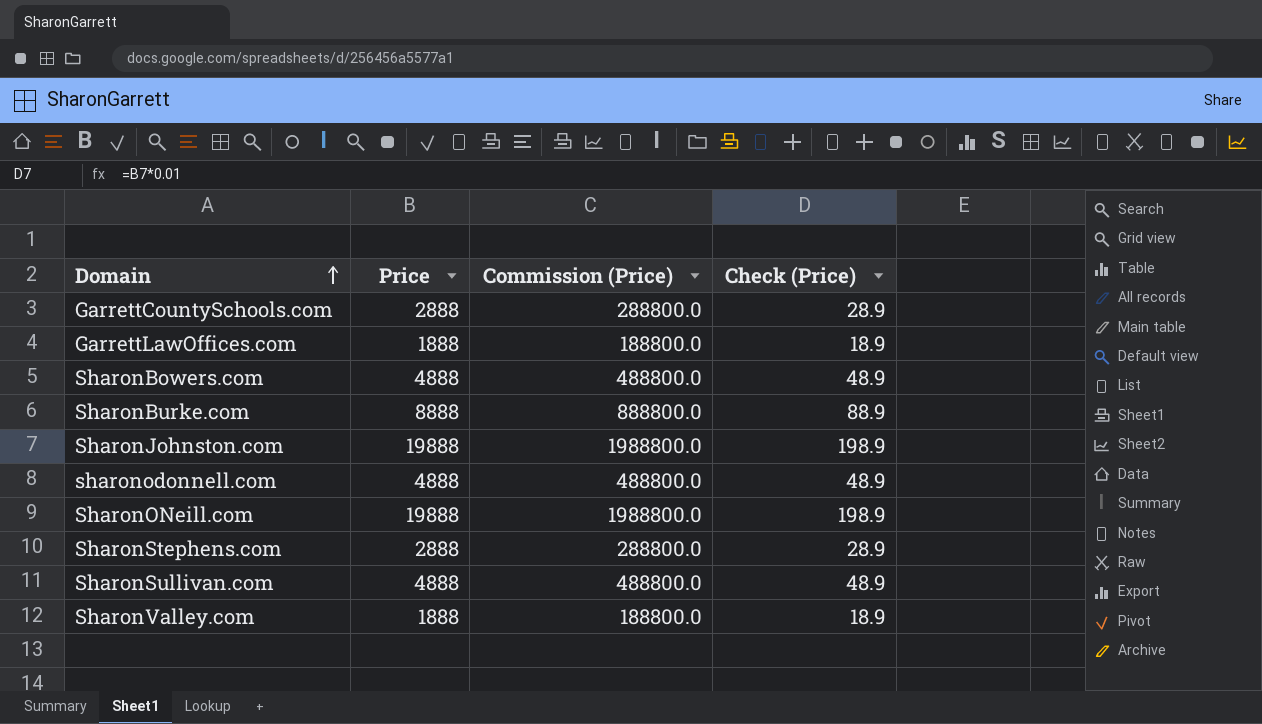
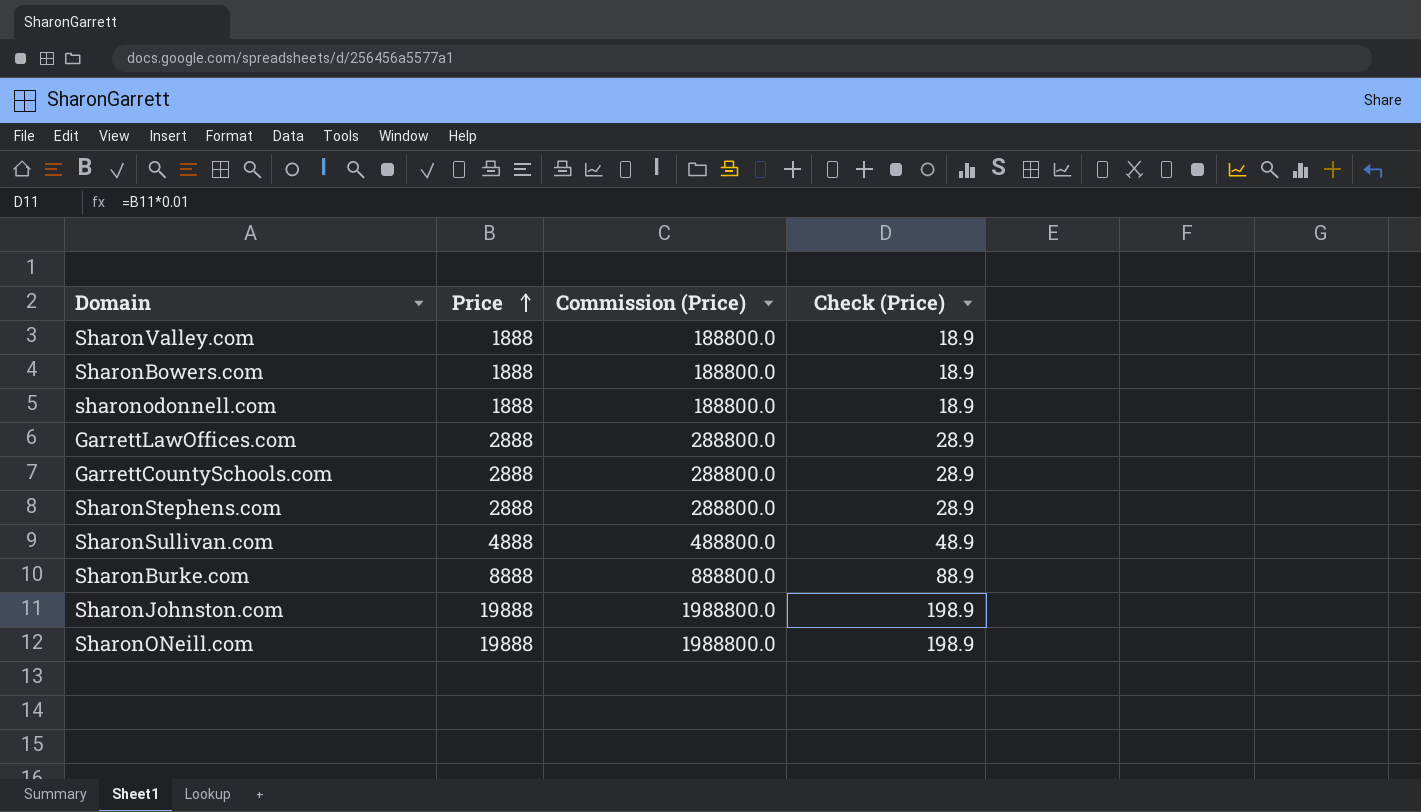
row order: Domain ascending -> Price ascending
SharonBowers.com | Price: 4888 -> 1888
SharonBowers.com | Commission (Price): 488800.0 -> 188800.0
SharonBowers.com | Check (Price): 48.9 -> 18.9
sharonodonnell.com | Price: 4888 -> 1888
sharonodonnell.com | Commission (Price): 488800.0 -> 188800.0
sharonodonnell.com | Check (Price): 48.9 -> 18.9
GarrettLawOffices.com | Price: 1888 -> 2888
GarrettLawOffices.com | Commission (Price): 188800.0 -> 288800.0
GarrettLawOffices.com | Check (Price): 18.9 -> 28.9

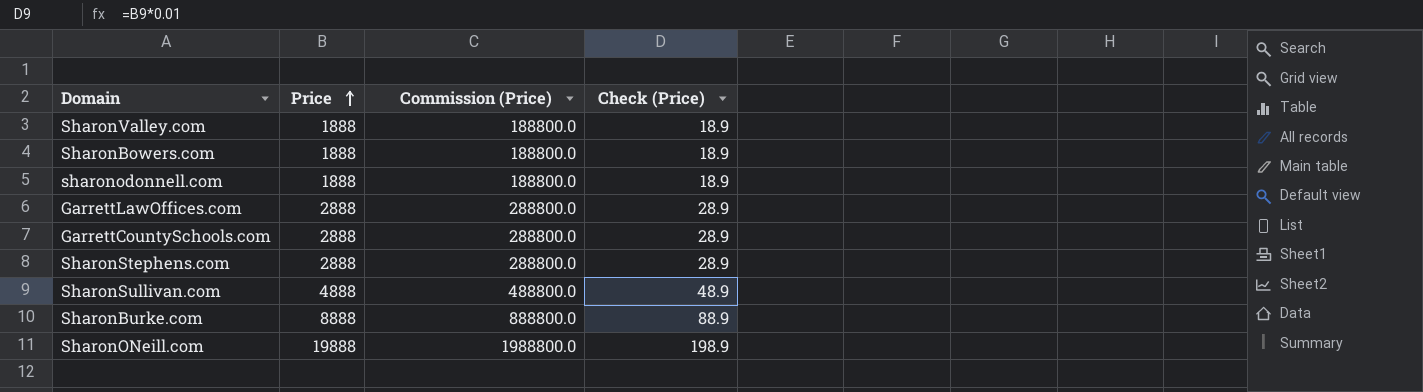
row SharonJohnston.com: 19888 | 1988800.0 | 198.9 -> none

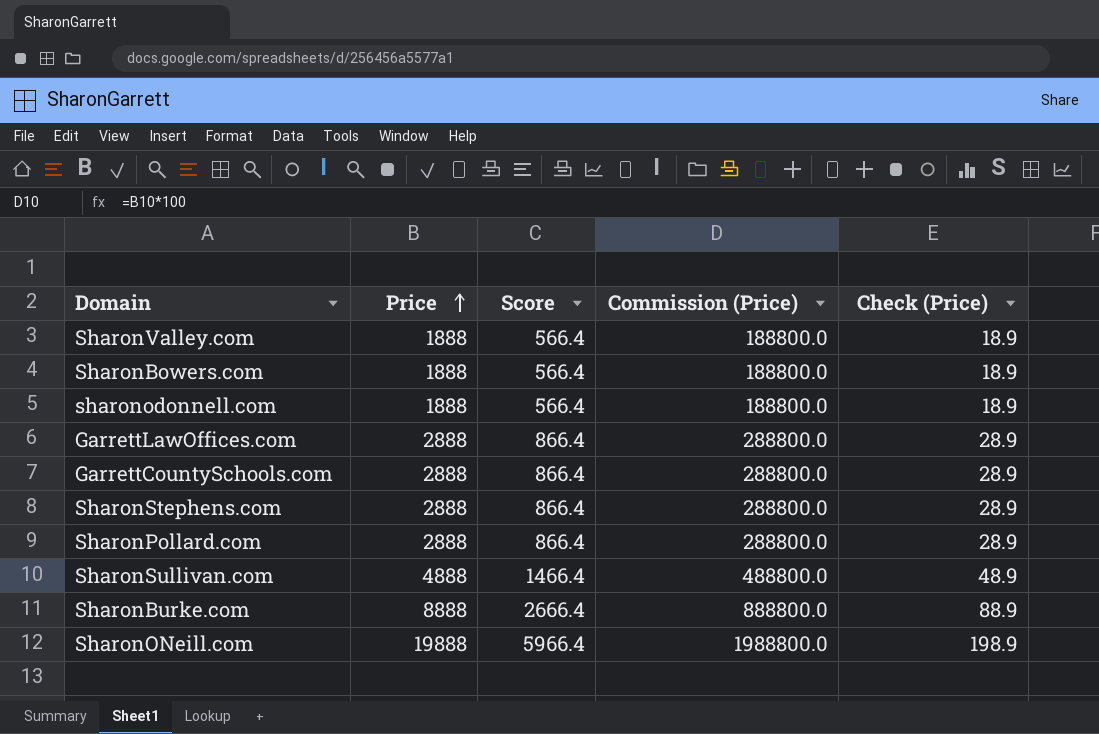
column Score | formula: none -> [Price] * 0.3
row SharonPollard.com: none -> 2888 | 866.4 | 288800.0 | 28.9

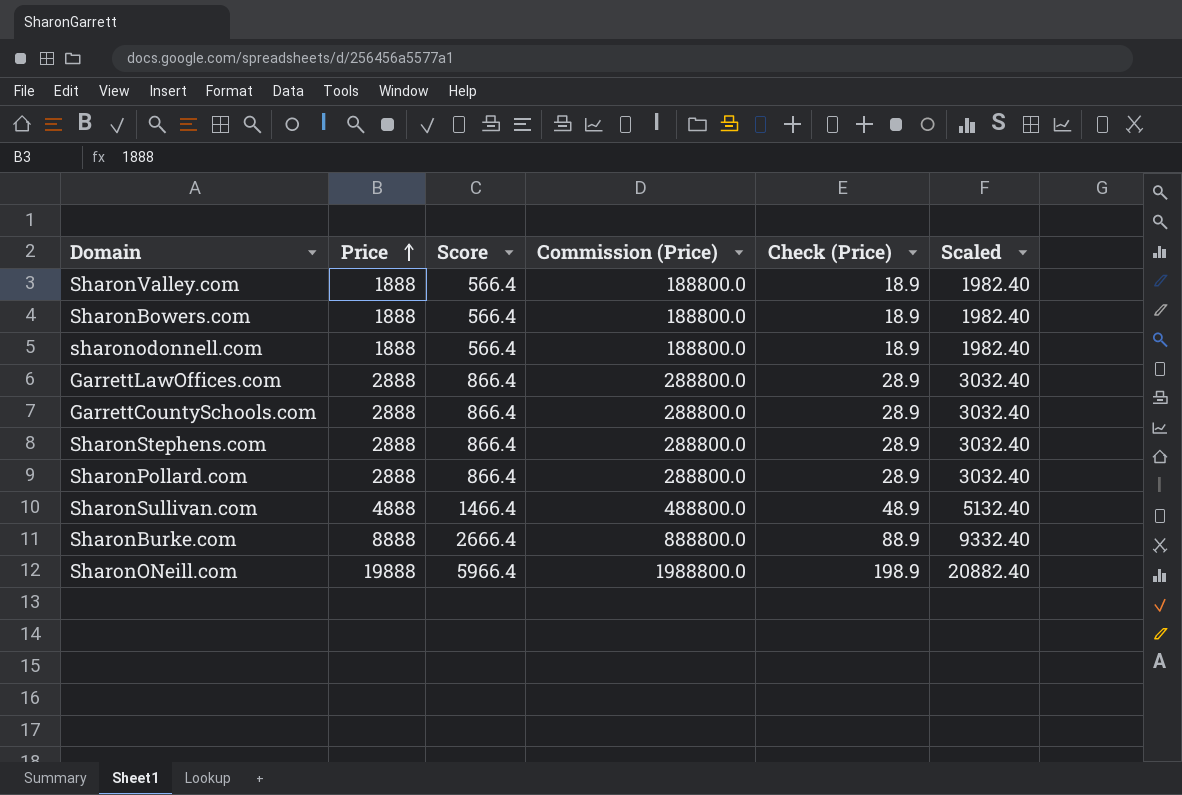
column Scaled | formula: none -> [Price] * 1.05

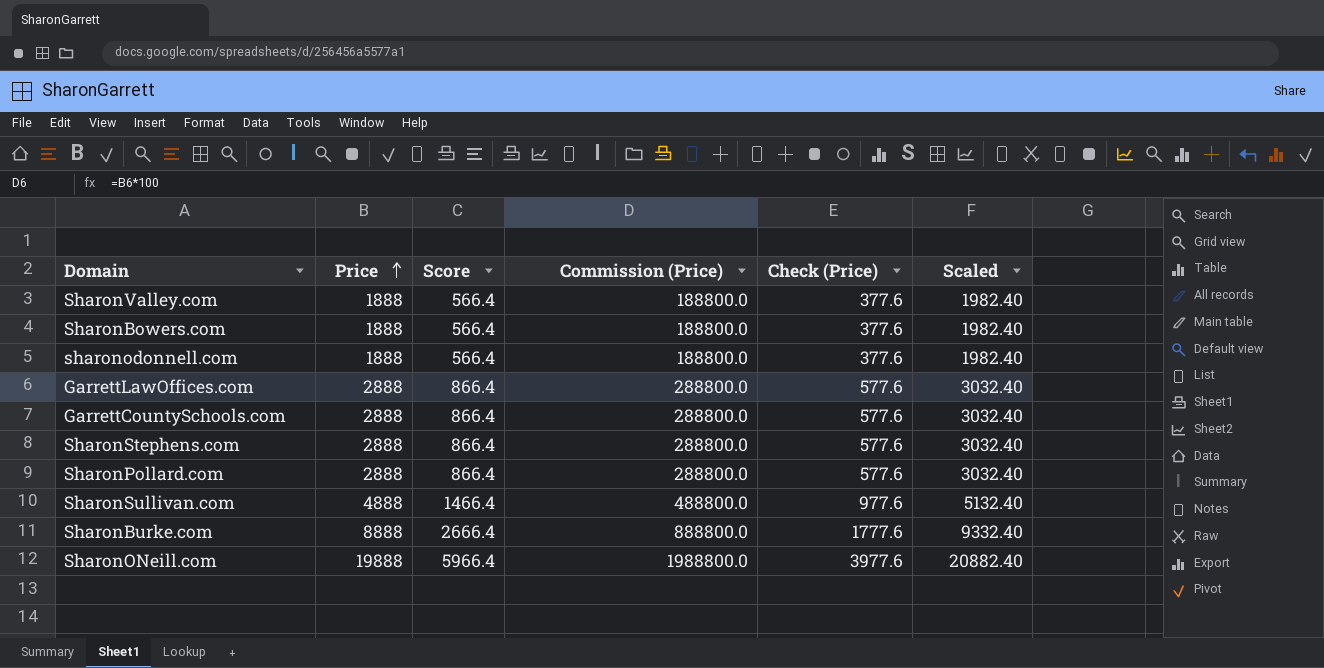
column Check (Price) | formula: [Price] * 0.01 -> [Price] * 0.2

